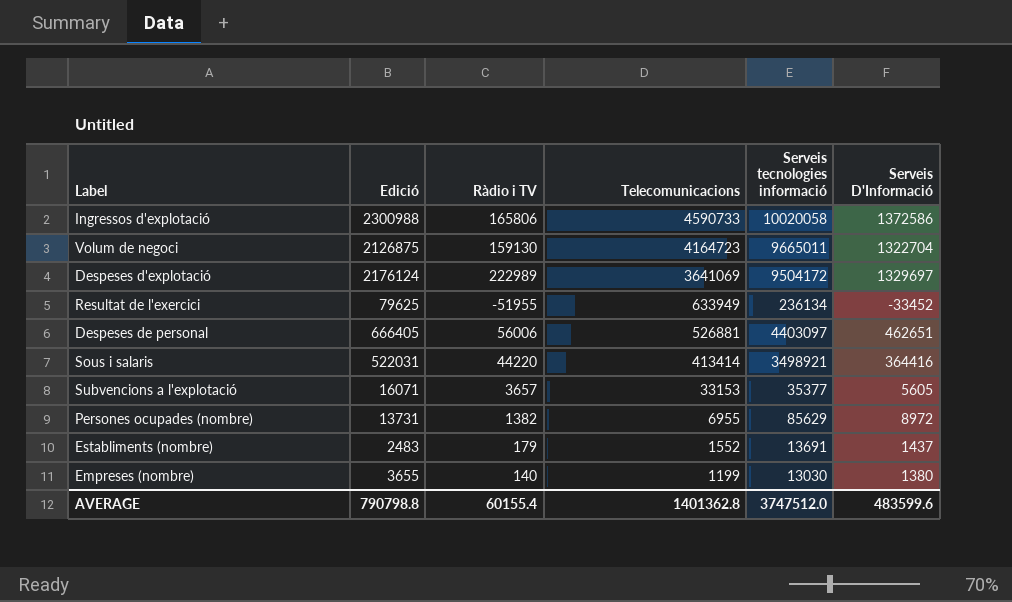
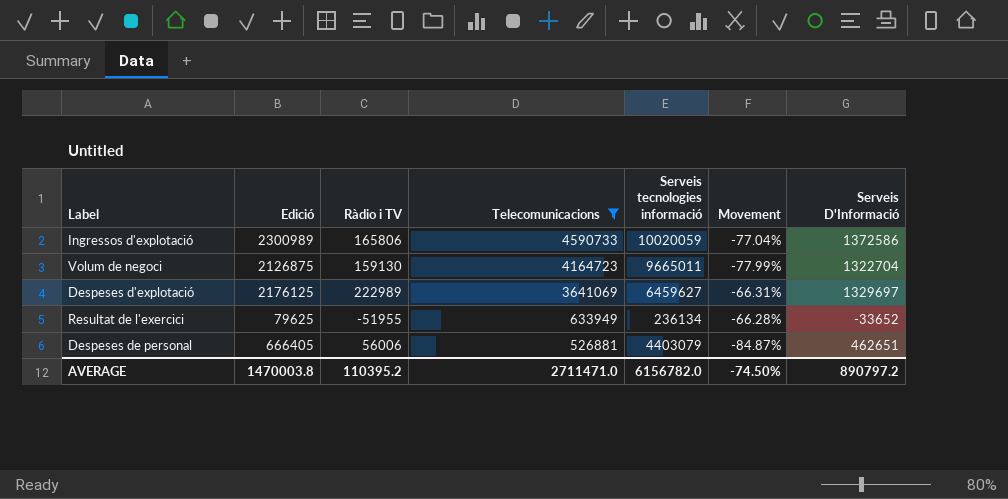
filter: none -> Telecomunicacions >= 526881
column Movement | formula: none -> ([Edició] - [Serveis tecnologies informació]) / [Serveis tecnologies informació]
Ingressos d'explotació | Edició: 2300988 -> 2300989
Ingressos d'explotació | Serveis tecnologies informació: 10020058 -> 10020059
Despeses d'explotació | Edició: 2176124 -> 2176125
Despeses d'explotació | Serveis tecnologies informació: 9504172 -> 6459627
Resultat de l'exercici | Serveis D'Informació: -33452 -> -33652
Despeses de personal | Serveis tecnologies informació: 4403097 -> 4403079
AVERAGE | Edició: 790798.8 -> 1470003.8
AVERAGE | Ràdio i TV: 60155.4 -> 110395.2
AVERAGE | Telecomunicacions: 1401362.8 -> 2711471.0
AVERAGE | Serveis tecnologies informació: 3747512.0 -> 6156782.0
AVERAGE | Serveis D'Informació: 483599.6 -> 890797.2

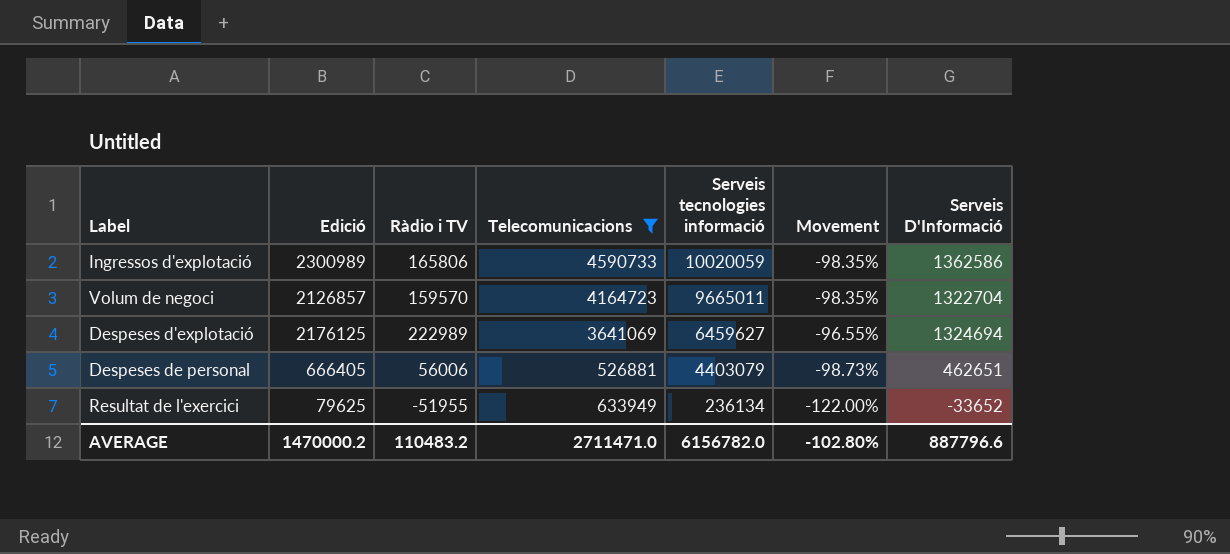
row order: Telecomunicacions descending -> Serveis tecnologies informació descending
column Movement | formula: ([Edició] - [Serveis tecnologies informació]) / [Serveis tecnologies informació] -> ([Ràdio i TV] - [Serveis tecnologies informació]) / [Serveis tecnologies informació]
Ingressos d'explotació | Serveis D'Informació: 1372586 -> 1362586
Volum de negoci | Edició: 2126875 -> 2126857
Volum de negoci | Ràdio i TV: 159130 -> 159570
Despeses d'explotació | Serveis D'Informació: 1329697 -> 1324694
AVERAGE | Edició: 1470003.8 -> 1470000.2
AVERAGE | Ràdio i TV: 110395.2 -> 110483.2
AVERAGE | Movement: -74.50% -> -102.80%
AVERAGE | Serveis D'Informació: 890797.2 -> 887796.6

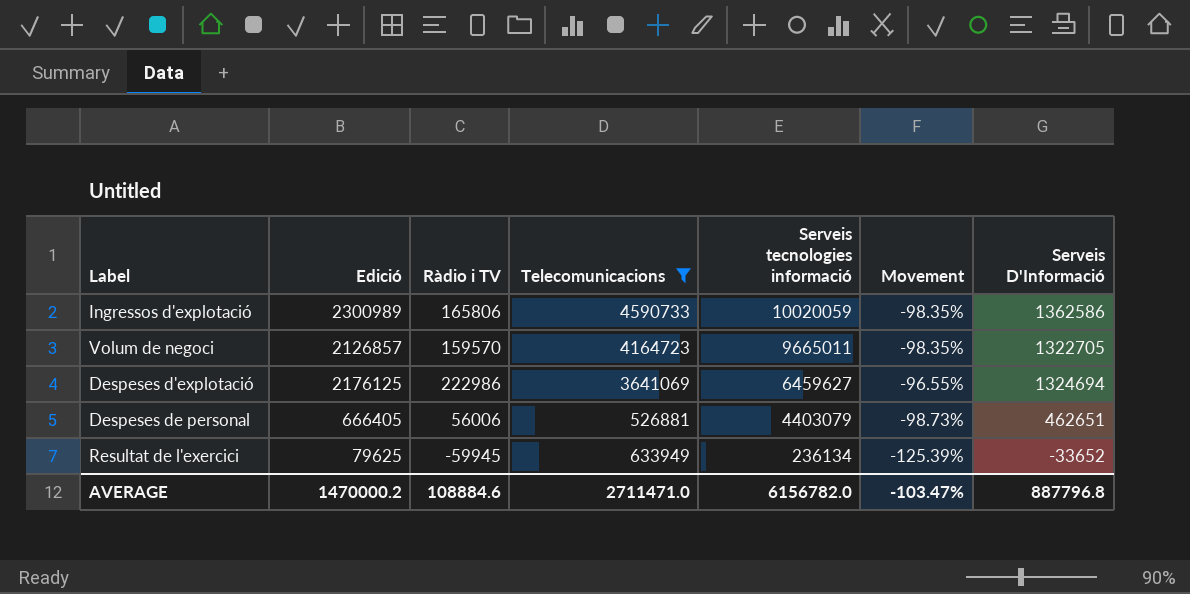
Volum de negoci | Serveis D'Informació: 1322704 -> 1322705
Despeses d'explotació | Ràdio i TV: 222989 -> 222986
Resultat de l'exercici | Ràdio i TV: -51955 -> -59945
Resultat de l'exercici | Movement: -122.00% -> -125.39%
AVERAGE | Ràdio i TV: 110483.2 -> 108884.6
AVERAGE | Movement: -102.80% -> -103.47%
AVERAGE | Serveis D'Informació: 887796.6 -> 887796.8

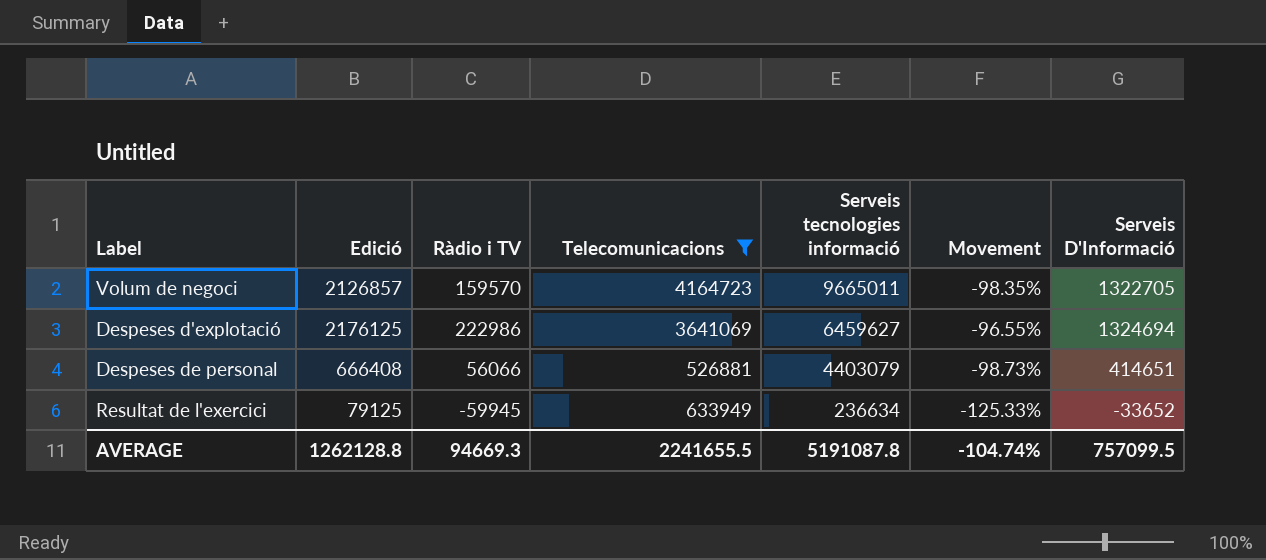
row Ingressos d'explotació: 2300989 | 165806 | 4590733 | 10020059 | -98.35% | 1362586 -> none
Despeses de personal | Edició: 666405 -> 666408
Despeses de personal | Ràdio i TV: 56006 -> 56066
Despeses de personal | Serveis D'Informació: 462651 -> 414651
Resultat de l'exercici | Edició: 79625 -> 79125
Resultat de l'exercici | Serveis tecnologies informació: 236134 -> 236634
Resultat de l'exercici | Movement: -125.39% -> -125.33%
AVERAGE | Edició: 1470000.2 -> 1262128.8
AVERAGE | Ràdio i TV: 108884.6 -> 94669.3
AVERAGE | Telecomunicacions: 2711471.0 -> 2241655.5
AVERAGE | Serveis tecnologies informació: 6156782.0 -> 5191087.8
AVERAGE | Movement: -103.47% -> -104.74%
AVERAGE | Serveis D'Informació: 887796.8 -> 757099.5

